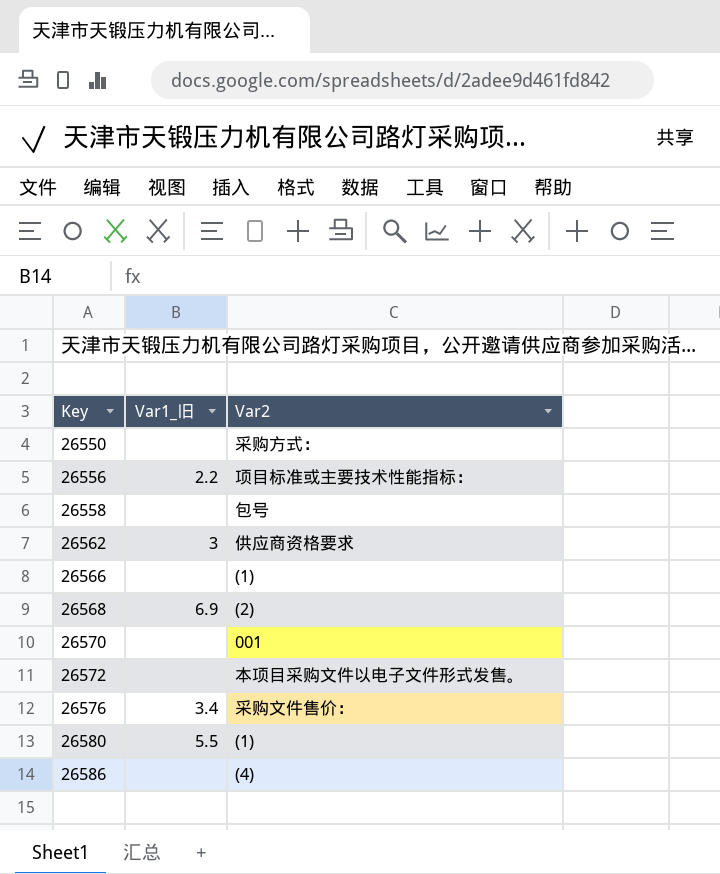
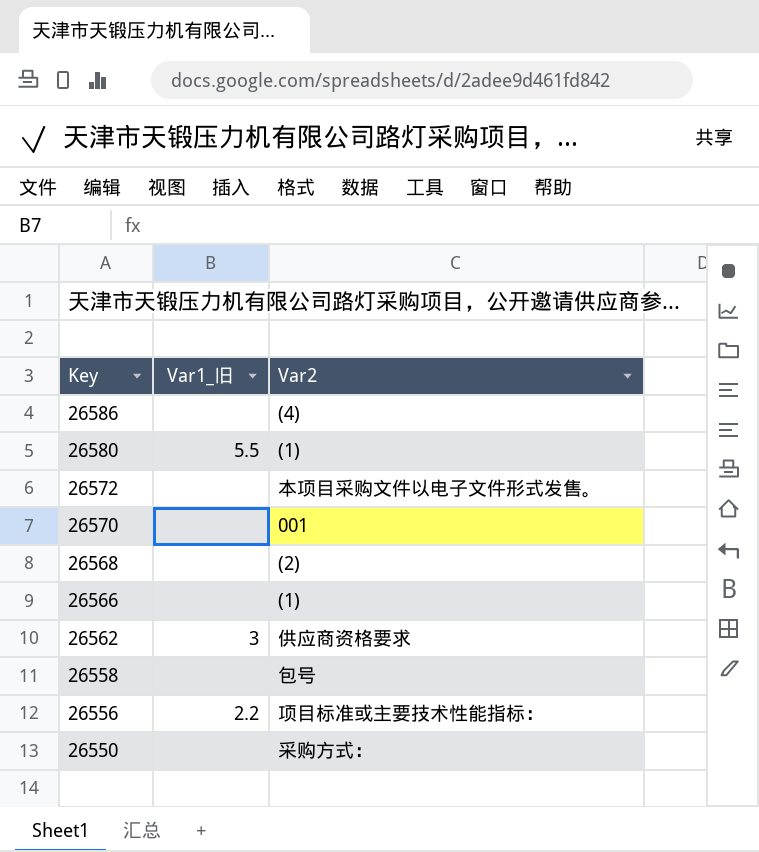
row order: Key ascending -> Key descending
row 26576: 3.4 | 采购文件售价： -> none
26568 | Var1_旧: 6.9 -> none

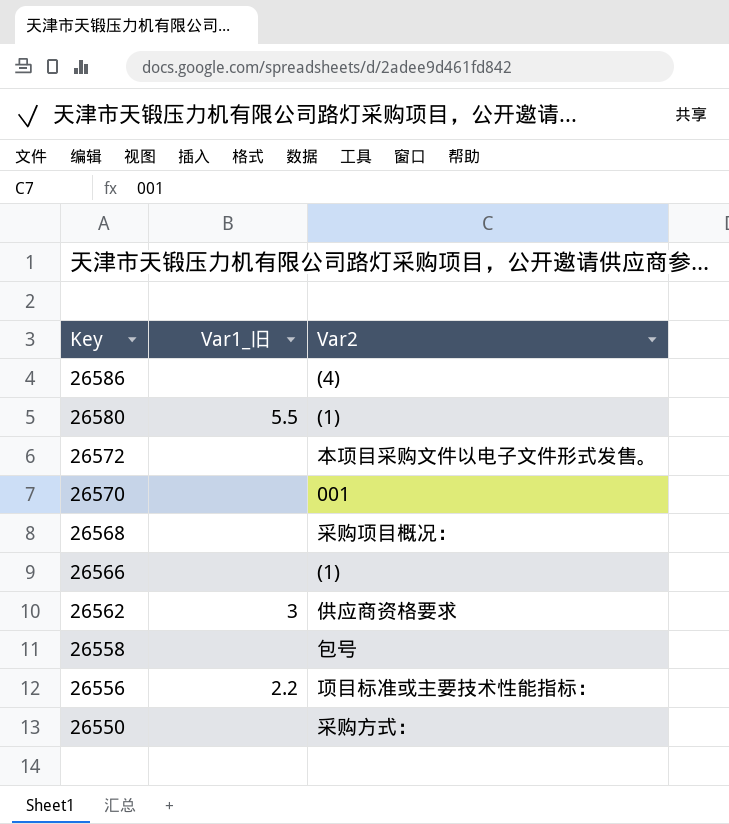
26568 | Var2: (2) -> 采购项目概况：

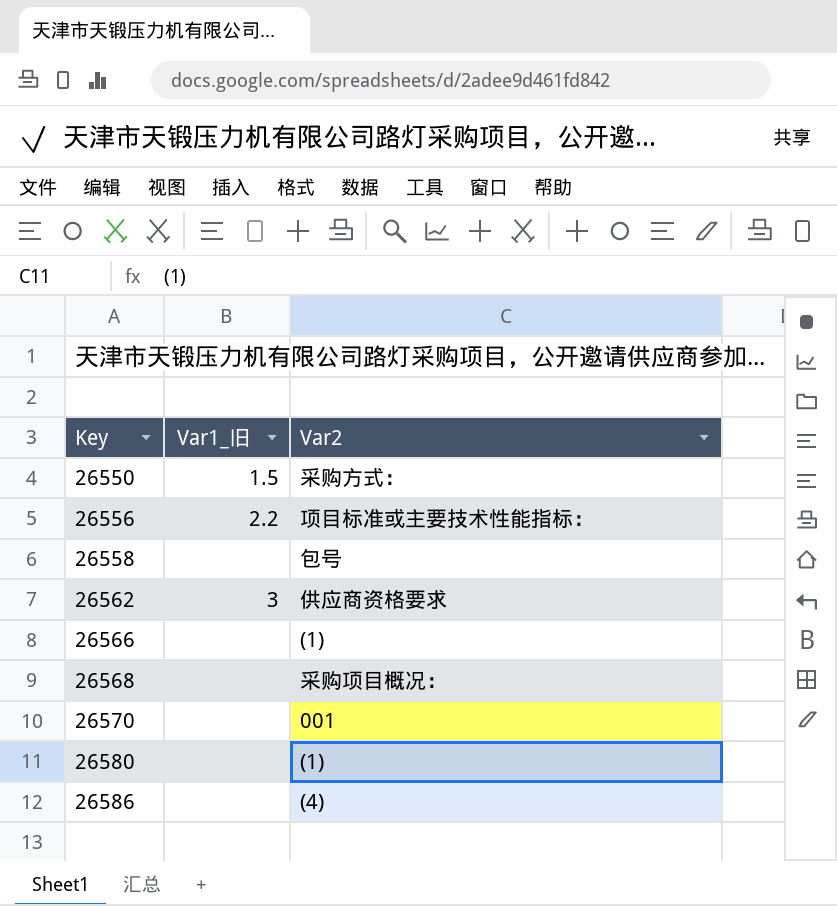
row order: Key descending -> Key ascending
row 26572: none | 本项目采购文件以电子文件形式发售。 -> none
26550 | Var1_旧: none -> 1.5
26580 | Var1_旧: 5.5 -> none

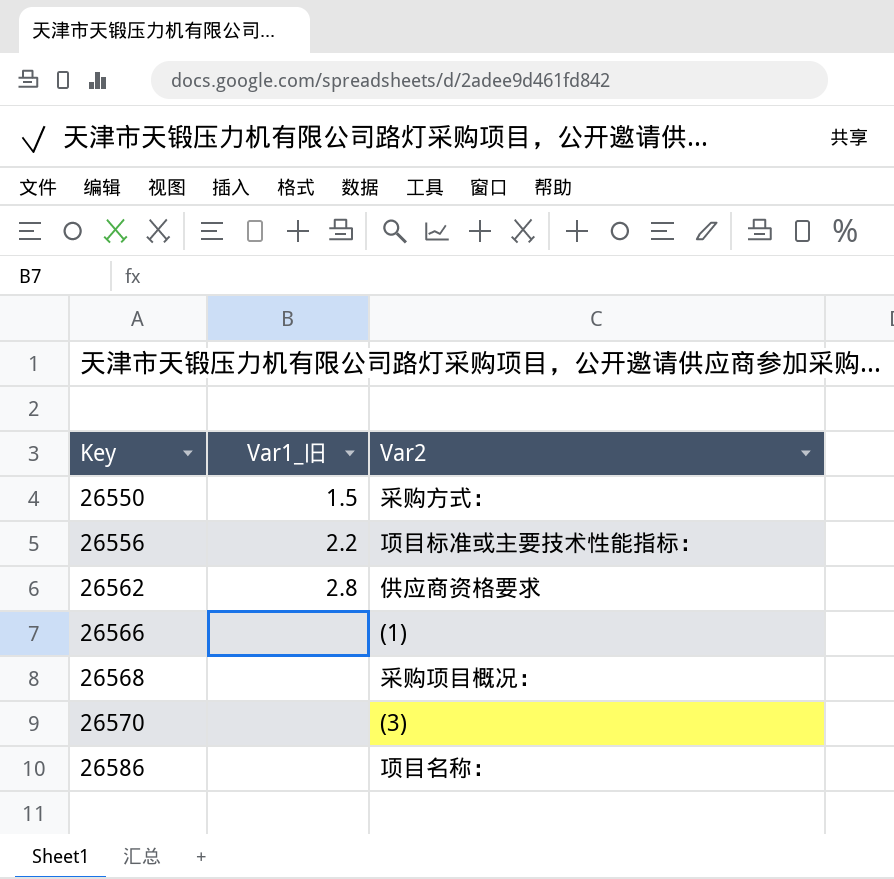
row 26558: none | 包号 -> none
row 26580: none | (1) -> none
26562 | Var1_旧: 3 -> 2.8
26570 | Var2: 001 -> (3)
26586 | Var2: (4) -> 项目名称：

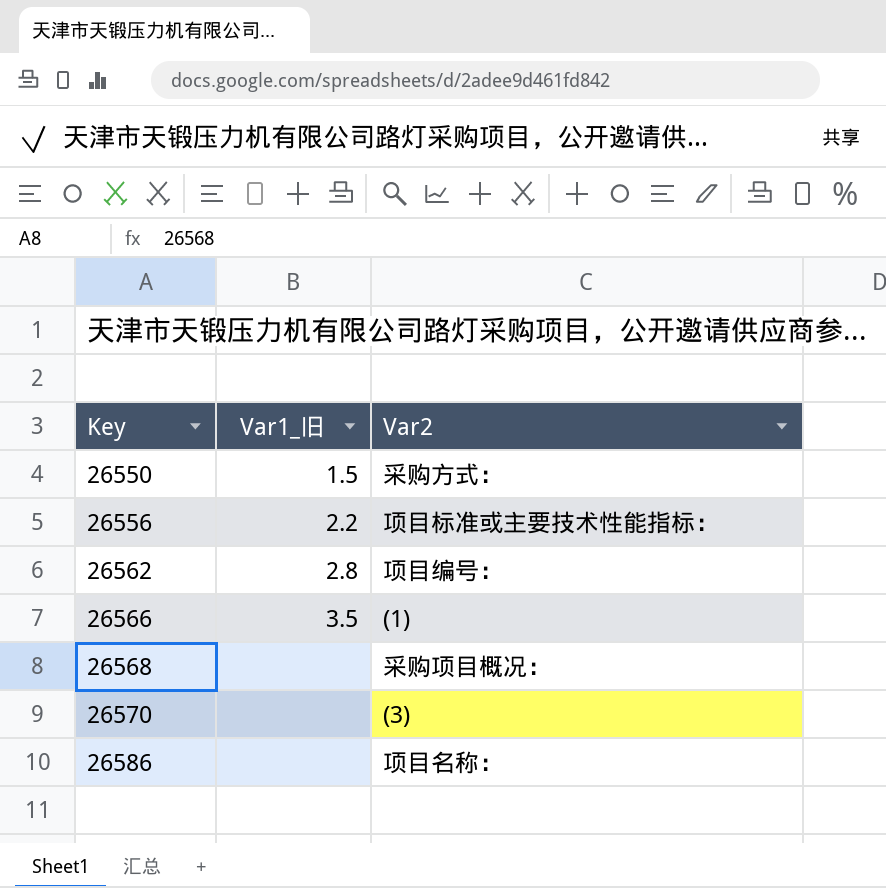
26562 | Var2: 供应商资格要求 -> 项目编号：
26566 | Var1_旧: none -> 3.5

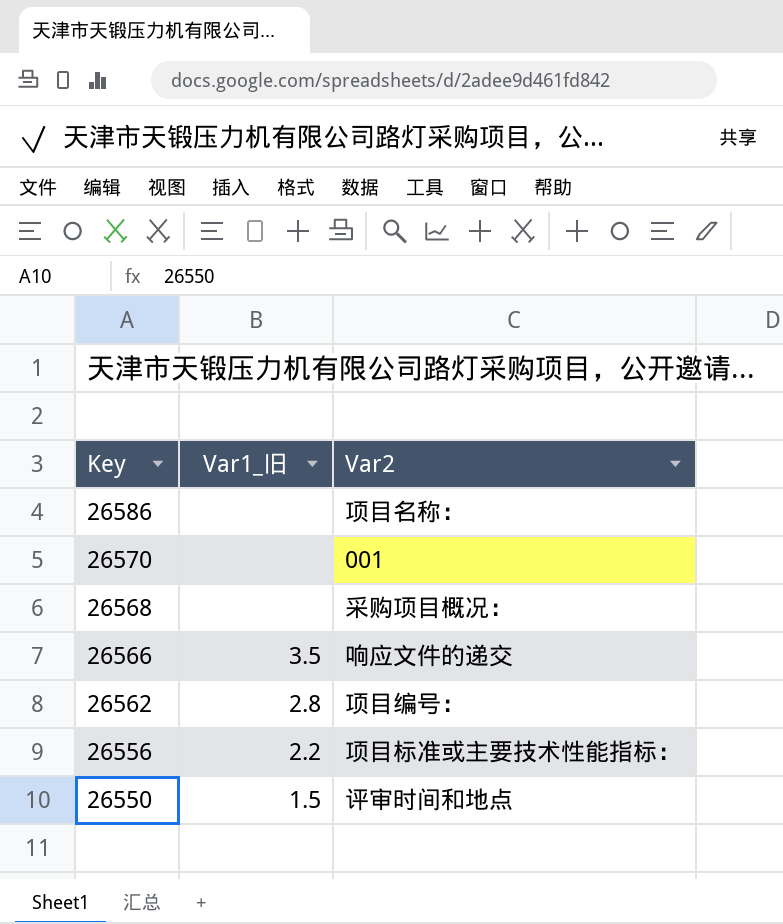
row order: Key ascending -> Key descending
26570 | Var2: (3) -> 001
26566 | Var2: (1) -> 响应文件的递交
26550 | Var2: 采购方式： -> 评审时间和地点

